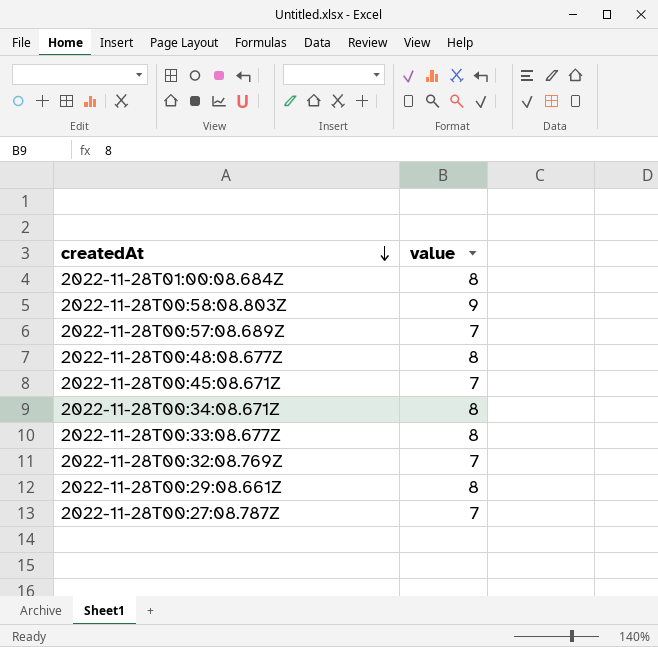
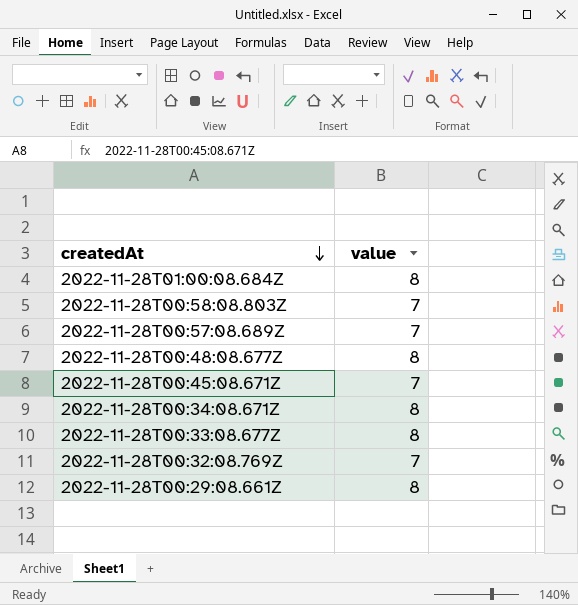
row 2022-11-28T00:27:08.787Z: 7 -> none
2022-11-28T00:58:08.803Z | value: 9 -> 7

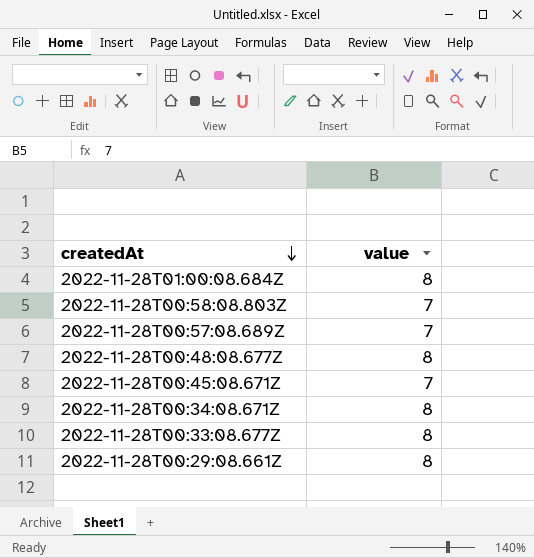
row 2022-11-28T00:32:08.769Z: 7 -> none

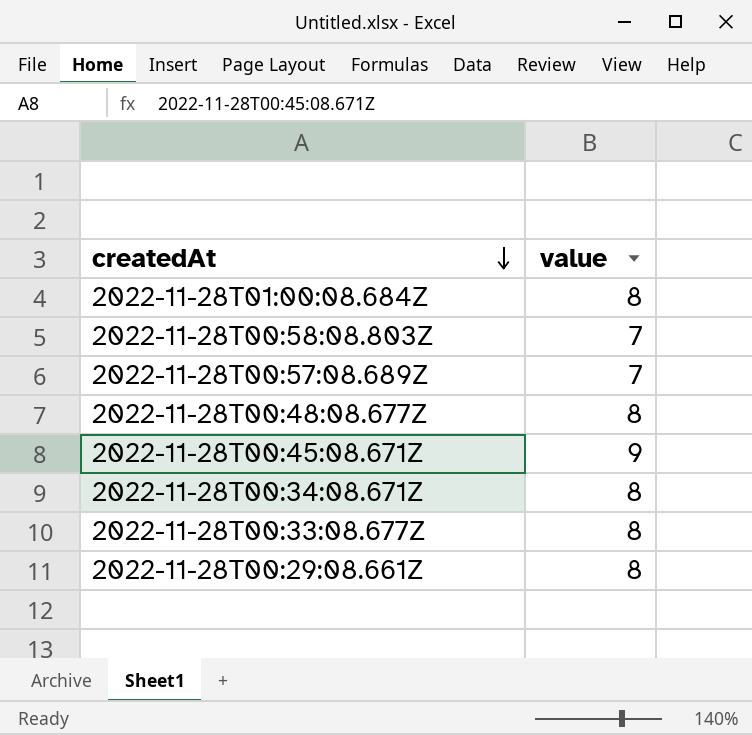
2022-11-28T00:45:08.671Z | value: 7 -> 9

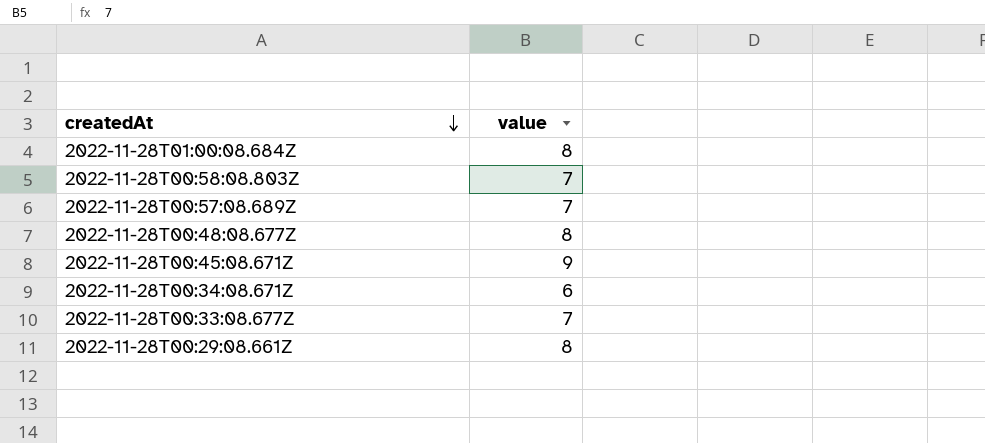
2022-11-28T00:34:08.671Z | value: 8 -> 6
2022-11-28T00:33:08.677Z | value: 8 -> 7

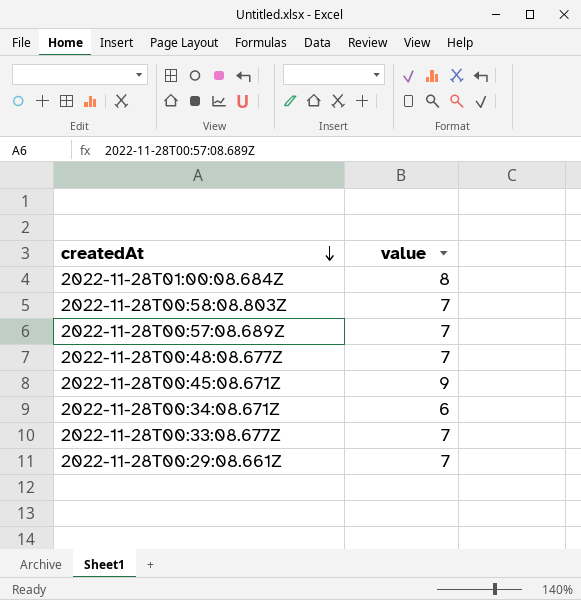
2022-11-28T00:48:08.677Z | value: 8 -> 7
2022-11-28T00:29:08.661Z | value: 8 -> 7

